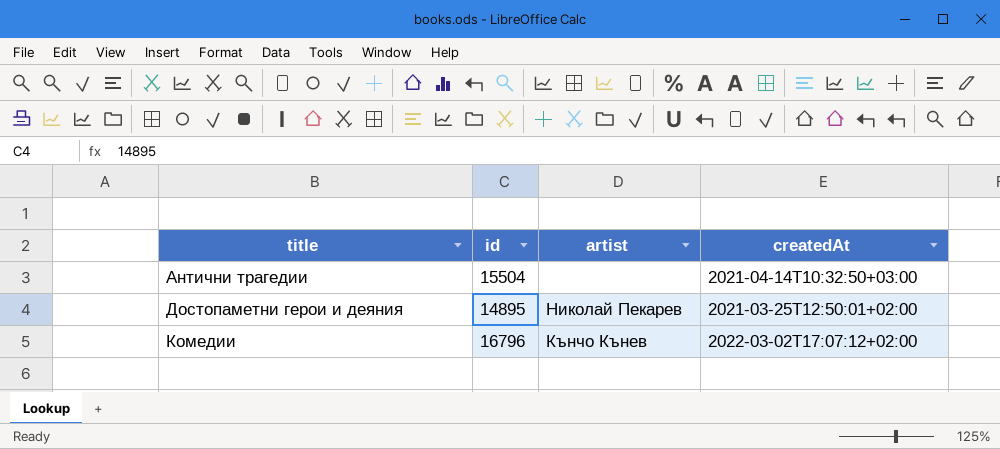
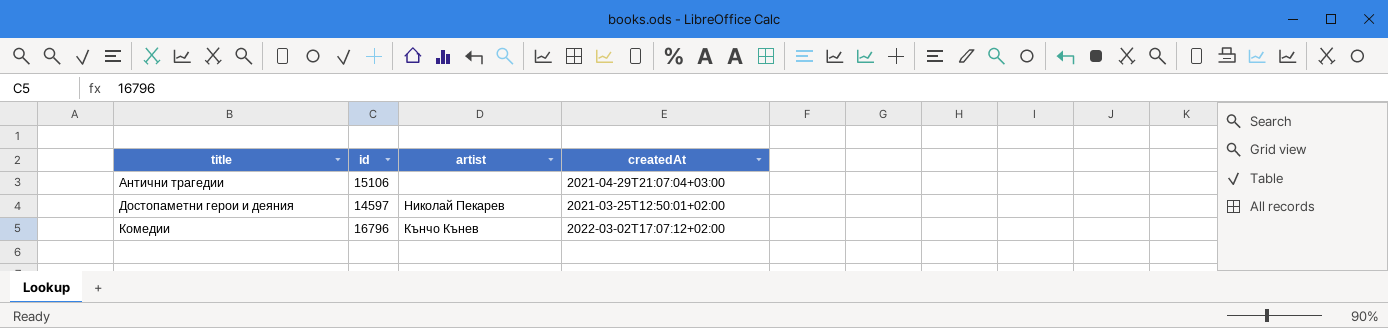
Антични трагедии | id: 15504 -> 15106
Антични трагедии | createdAt: 2021-04-14T10:32:50+03:00 -> 2021-04-29T21:07:04+03:00
Достопаметни герои и деяния | id: 14895 -> 14597

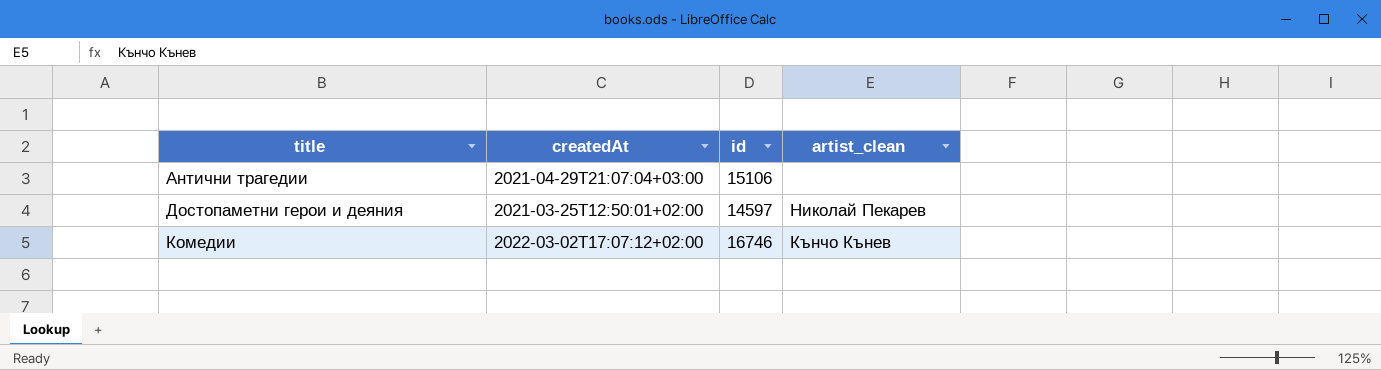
column createdAt | position: 4 -> 2
column name: artist -> artist_clean
Комедии | id: 16796 -> 16746

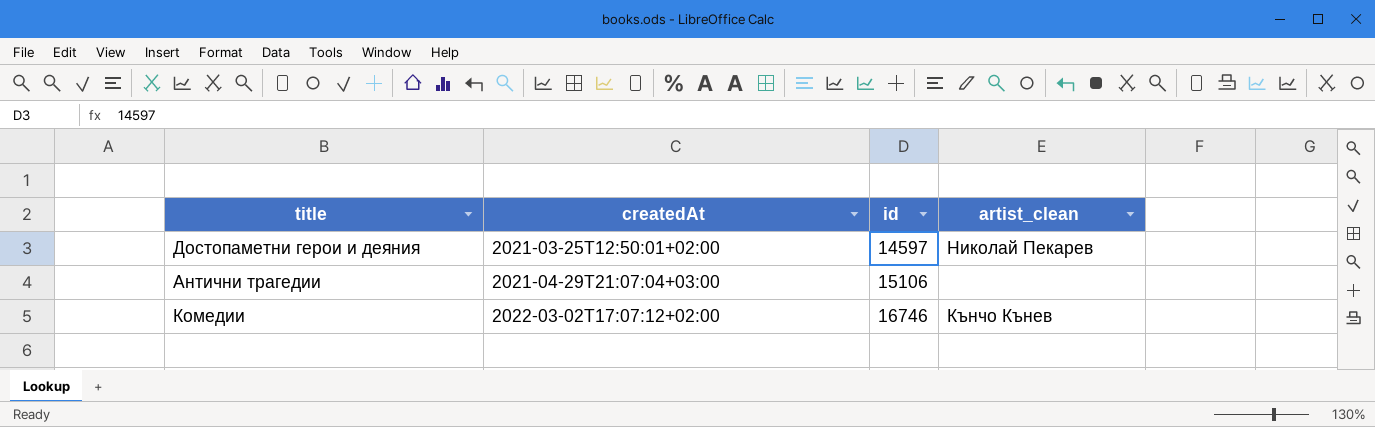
row order: title ascending -> createdAt ascending

